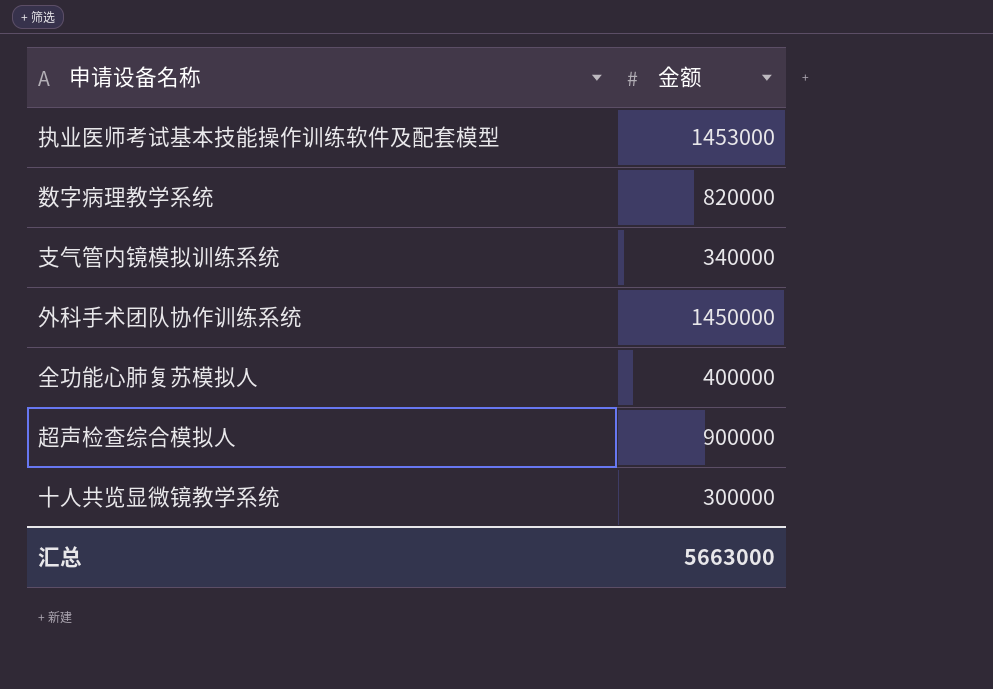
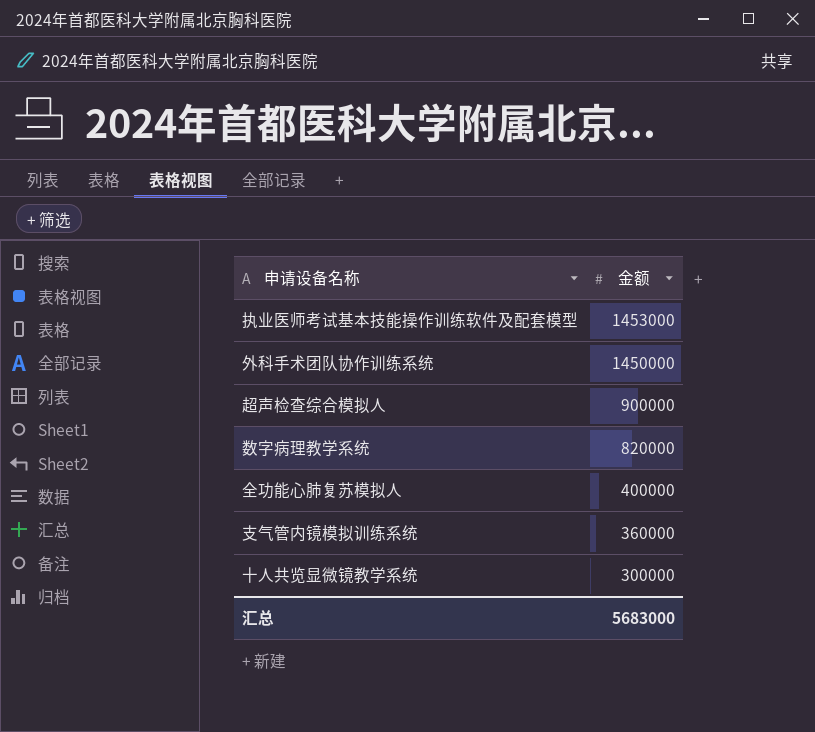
row order: none -> 金额 descending
支气管内镜模拟训练系统 | 金额: 340000 -> 360000
汇总 | 金额: 5663000 -> 5683000

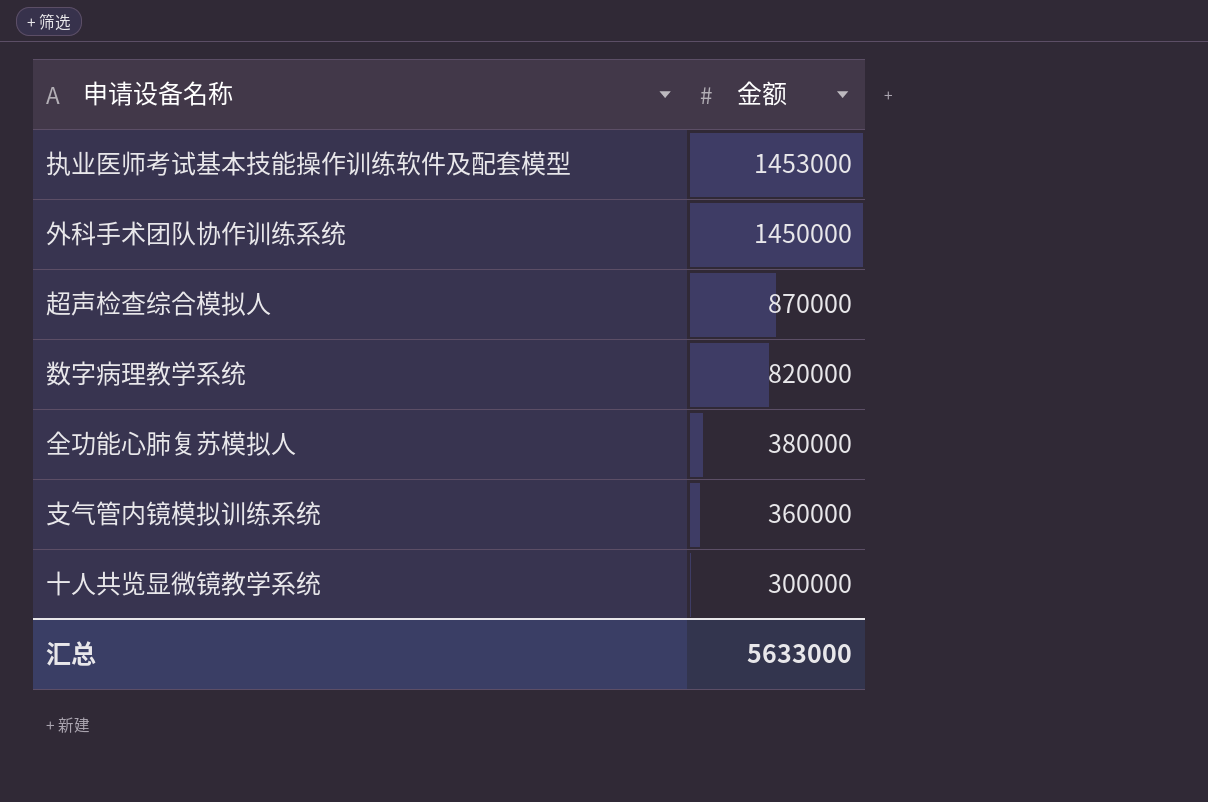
超声检查综合模拟人 | 金额: 900000 -> 870000
全功能心肺复苏模拟人 | 金额: 400000 -> 380000
汇总 | 金额: 5683000 -> 5633000

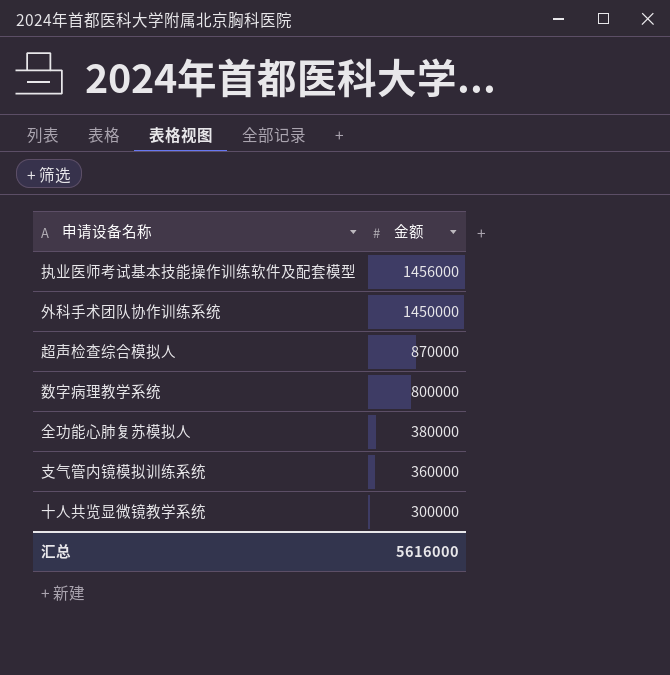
执业医师考试基本技能操作训练软件及配套模型 | 金额: 1453000 -> 1456000
数字病理教学系统 | 金额: 820000 -> 800000
汇总 | 金额: 5633000 -> 5616000

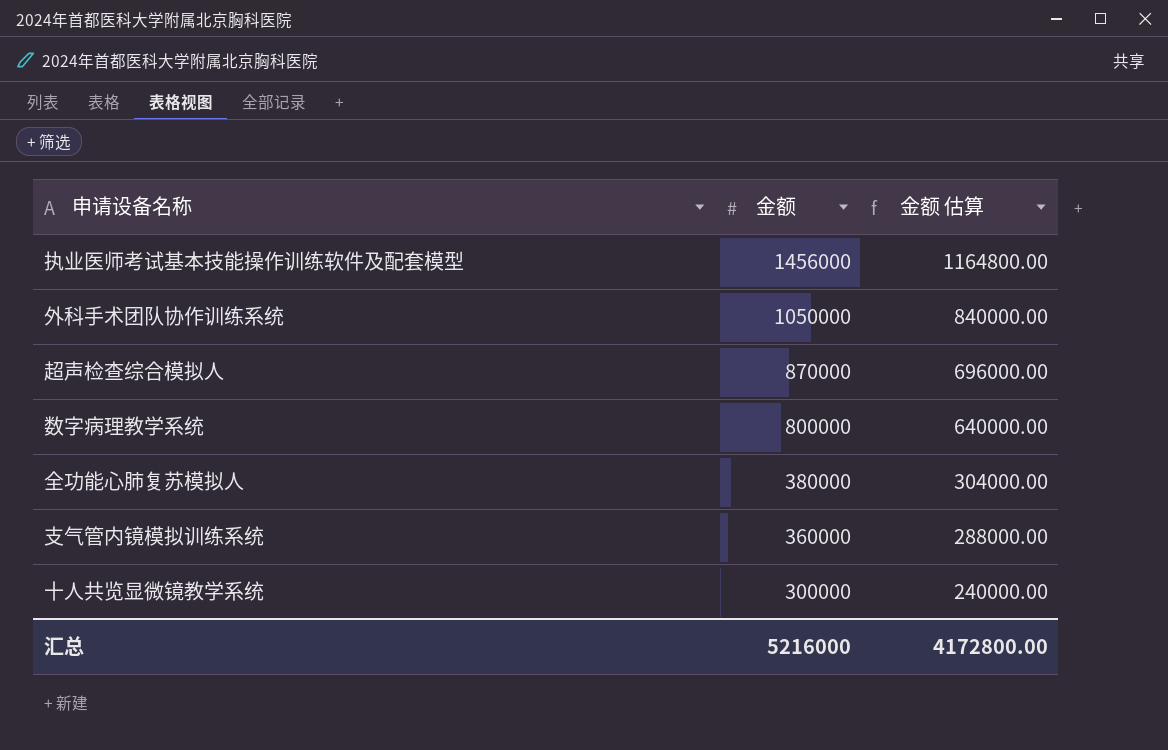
column 金额 估算 | formula: none -> [金额] * 0.8
外科手术团队协作训练系统 | 金额: 1450000 -> 1050000
汇总 | 金额: 5616000 -> 5216000

